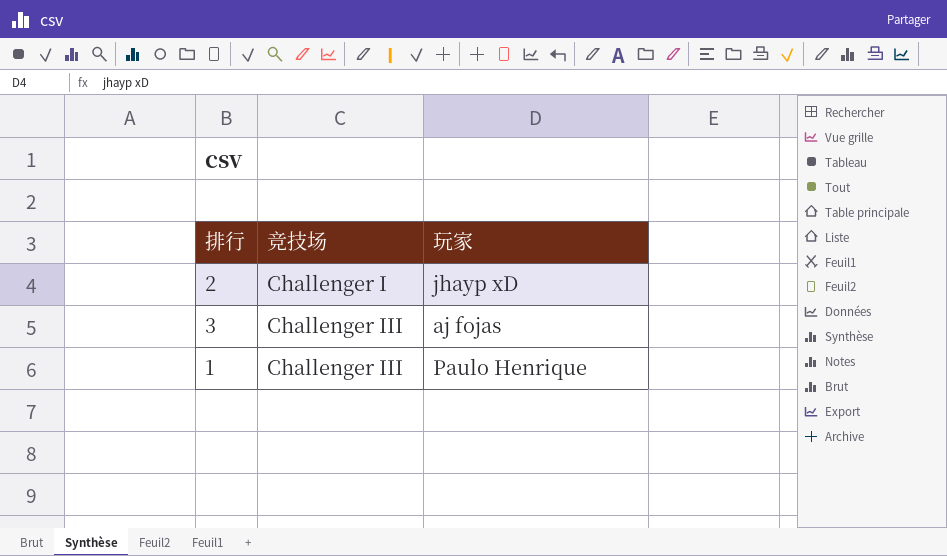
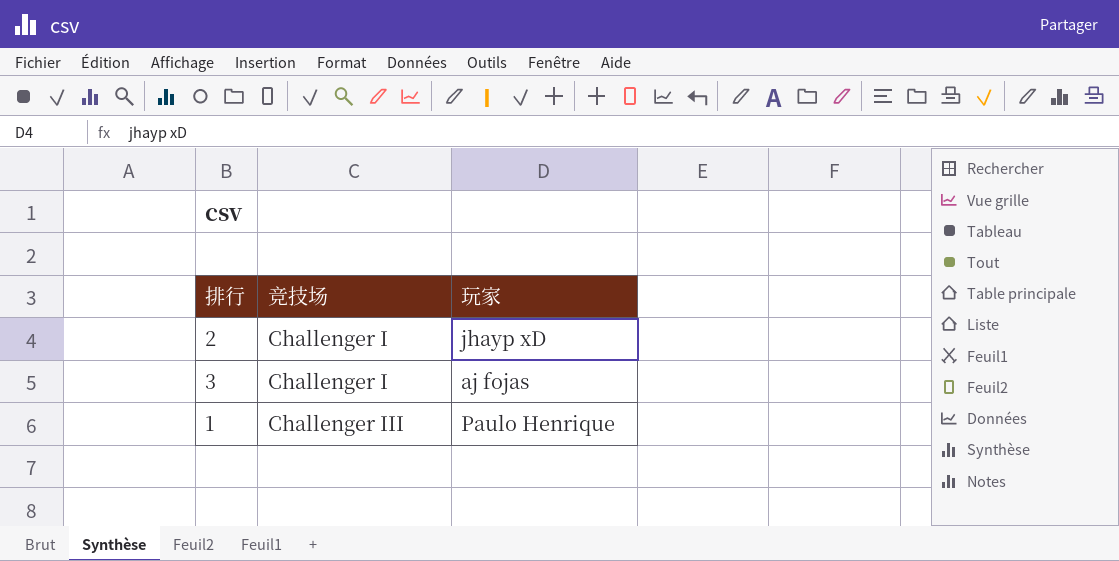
3 | 竞技场: Challenger III -> Challenger I

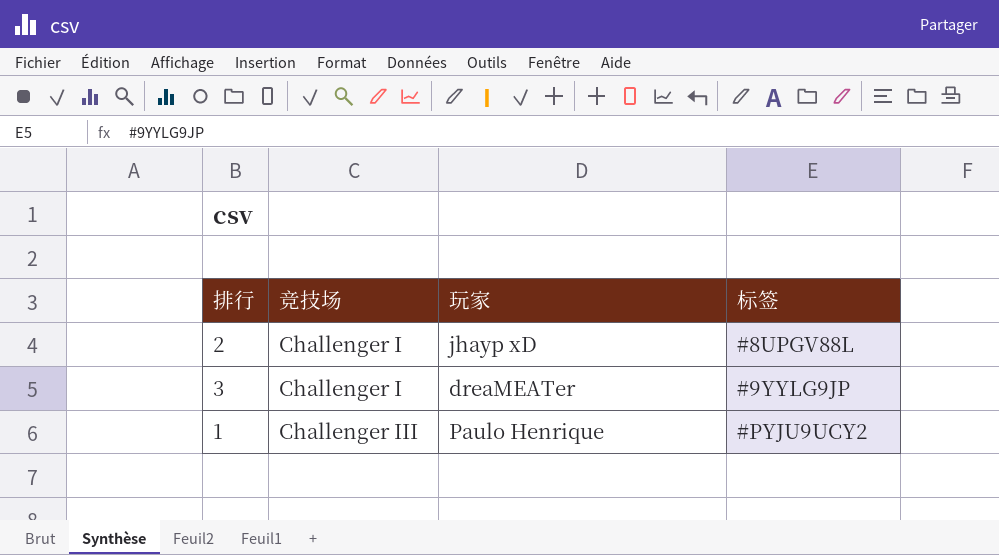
column 标签 | position: none -> 4
3 | 玩家: aj fojas -> dreaMEATer

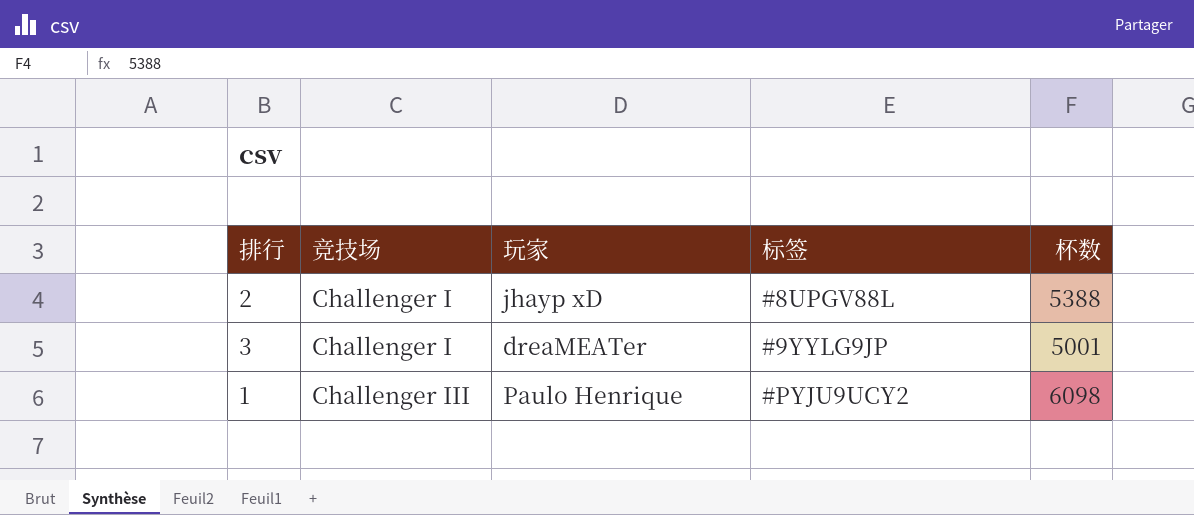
column 杯数 | position: none -> 5

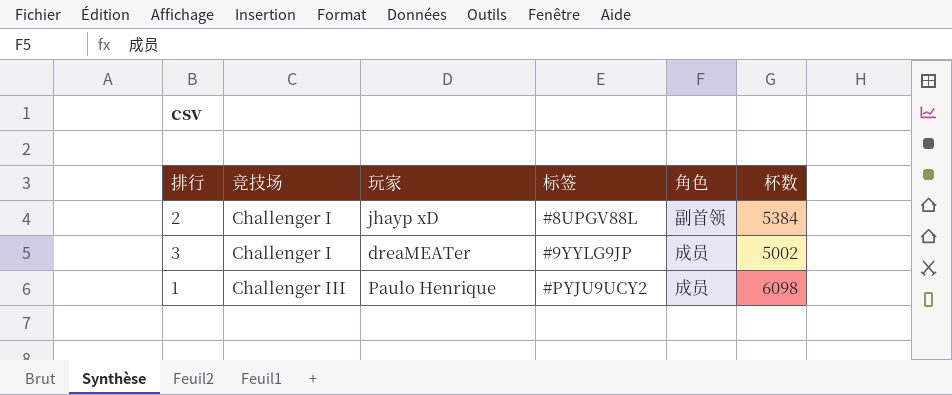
column 角色 | position: none -> 5
2 | 杯数: 5388 -> 5384
3 | 杯数: 5001 -> 5002

